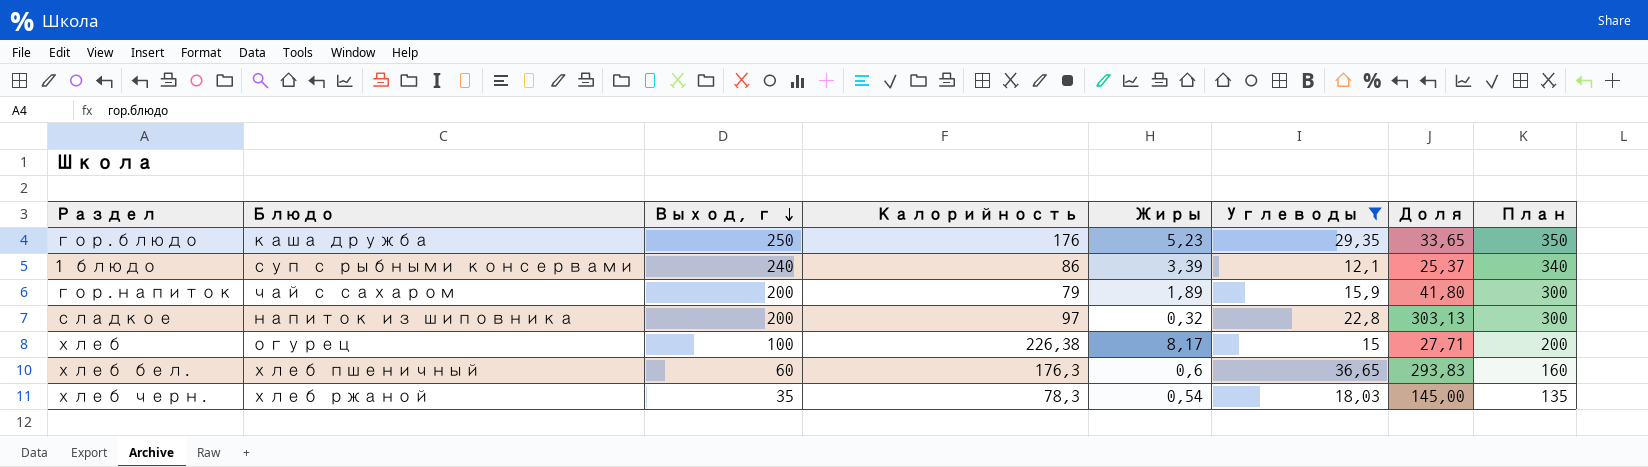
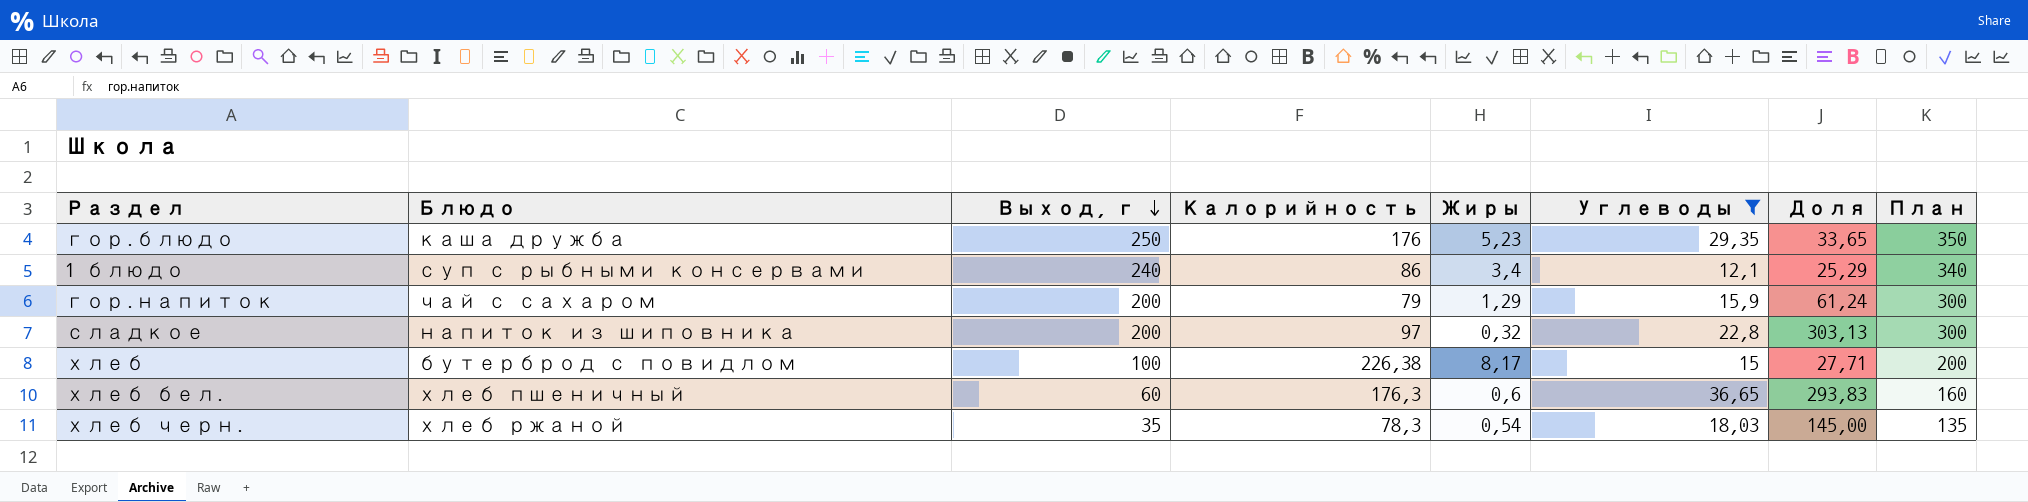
1 блюдо | Жиры: 3,39 -> 3,4
1 блюдо | Доля: 25,37 -> 25,29
гор.напиток | Жиры: 1,89 -> 1,29
гор.напиток | Доля: 41,80 -> 61,24
хлеб | Блюдо: огурец -> бутерброд с повидлом

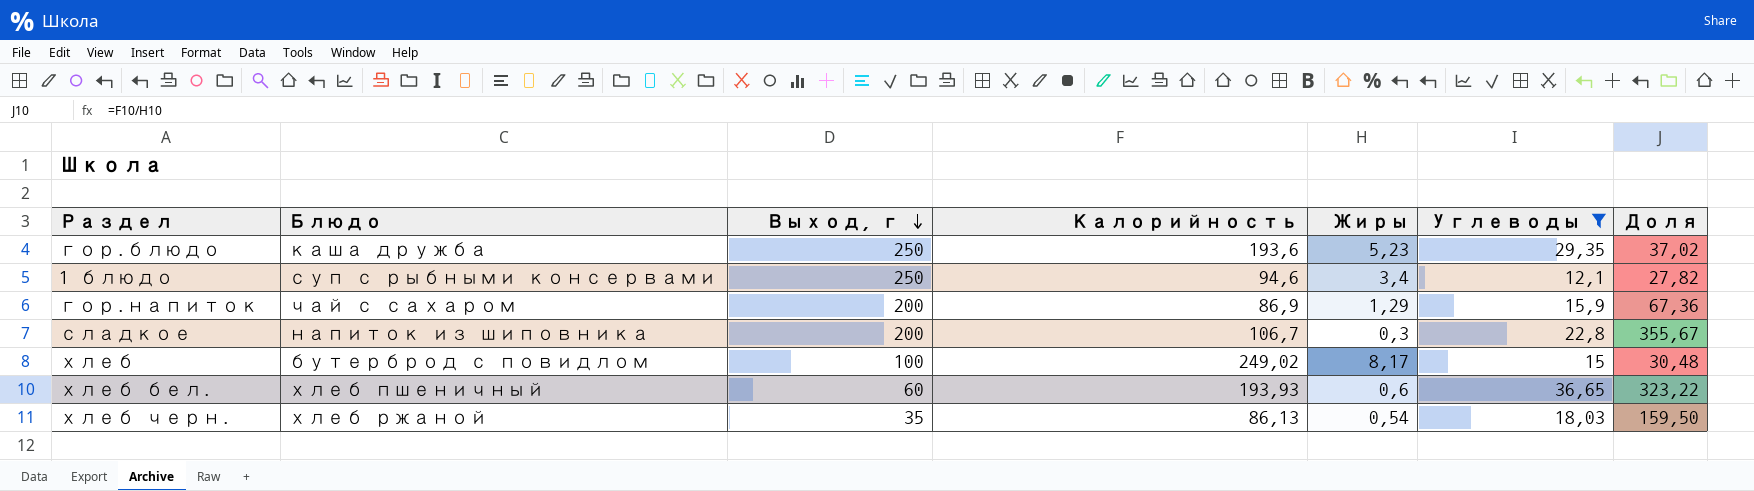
column План | formula: [Выход, г] + 100 -> none
гор.блюдо | Калорийность: 176 -> 193,6
гор.блюдо | Доля: 33,65 -> 37,02
1 блюдо | Выход, г: 240 -> 250
1 блюдо | Калорийность: 86 -> 94,6
1 блюдо | Доля: 25,29 -> 27,82
гор.напиток | Калорийность: 79 -> 86,9
гор.напиток | Доля: 61,24 -> 67,36
сладкое | Калорийность: 97 -> 106,7
сладкое | Жиры: 0,32 -> 0,3
сладкое | Доля: 303,13 -> 355,67
хлеб | Калорийность: 226,38 -> 249,02
хлеб | Доля: 27,71 -> 30,48
хлеб бел. | Калорийность: 176,3 -> 193,93
хлеб бел. | Доля: 293,83 -> 323,22
хлеб черн. | Калорийность: 78,3 -> 86,13
хлеб черн. | Доля: 145,00 -> 159,50

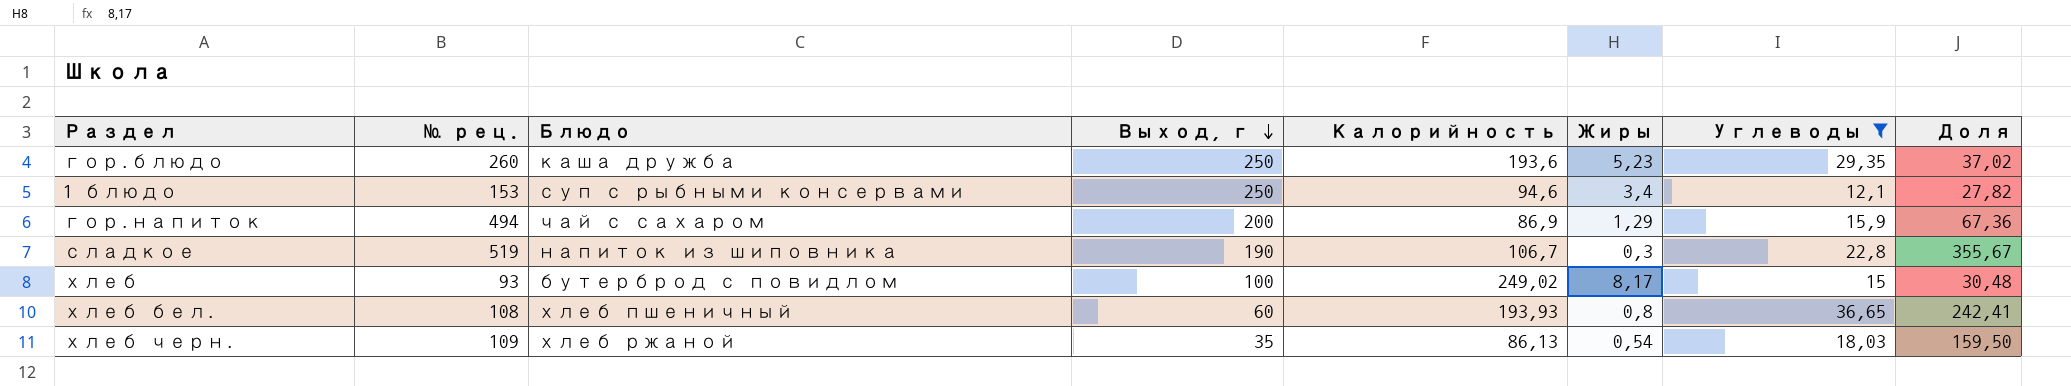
column № рец. | position: none -> 2
сладкое | Выход, г: 200 -> 190
хлеб бел. | Жиры: 0,6 -> 0,8
хлеб бел. | Доля: 323,22 -> 242,41

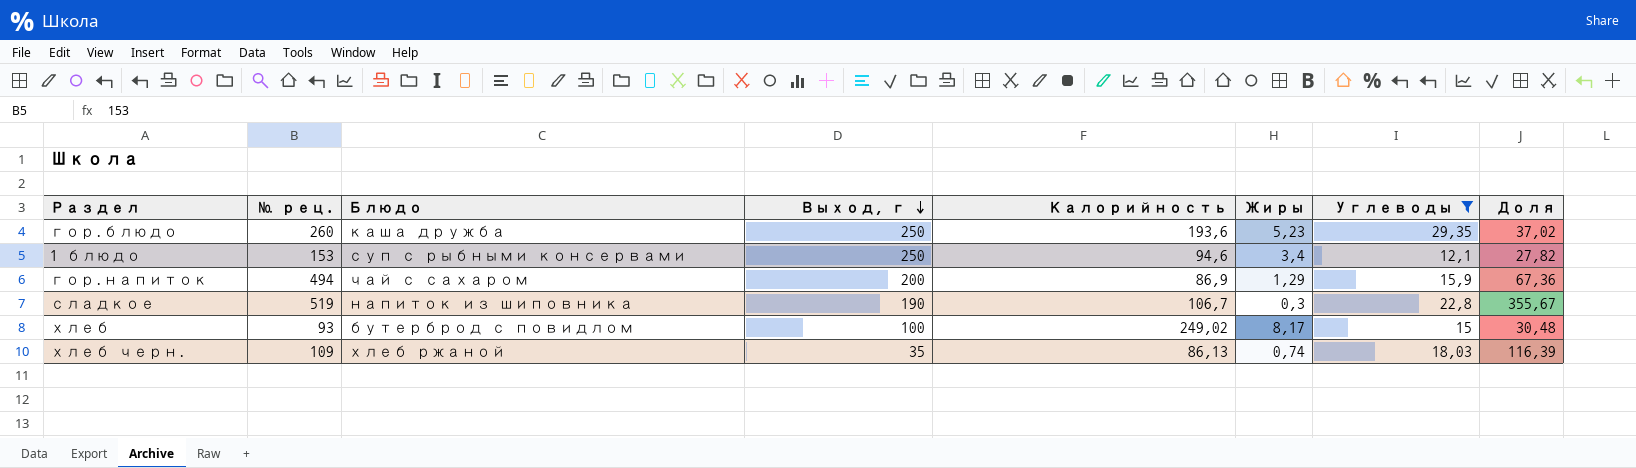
row хлеб бел.: 108 | хлеб пшеничный | 60 | 193,93 | 0,8 | 36,65 | 242,41 -> none
хлеб черн. | Жиры: 0,54 -> 0,74
хлеб черн. | Доля: 159,50 -> 116,39

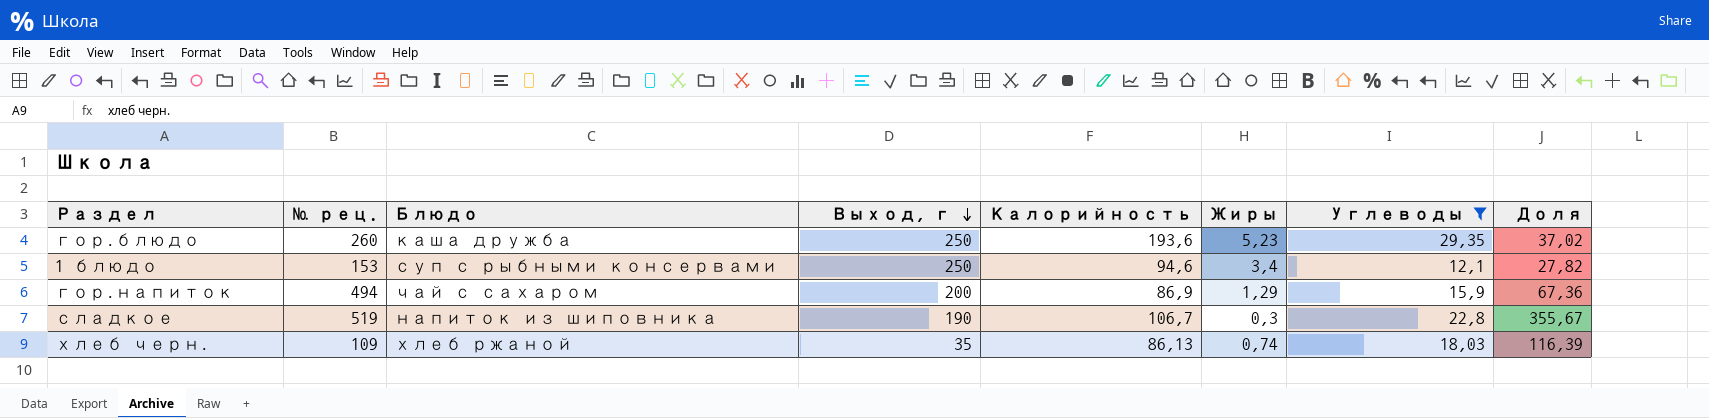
row хлеб: 93 | бутерброд с повидлом | 100 | 249,02 | 8,17 | 15 | 30,48 -> none

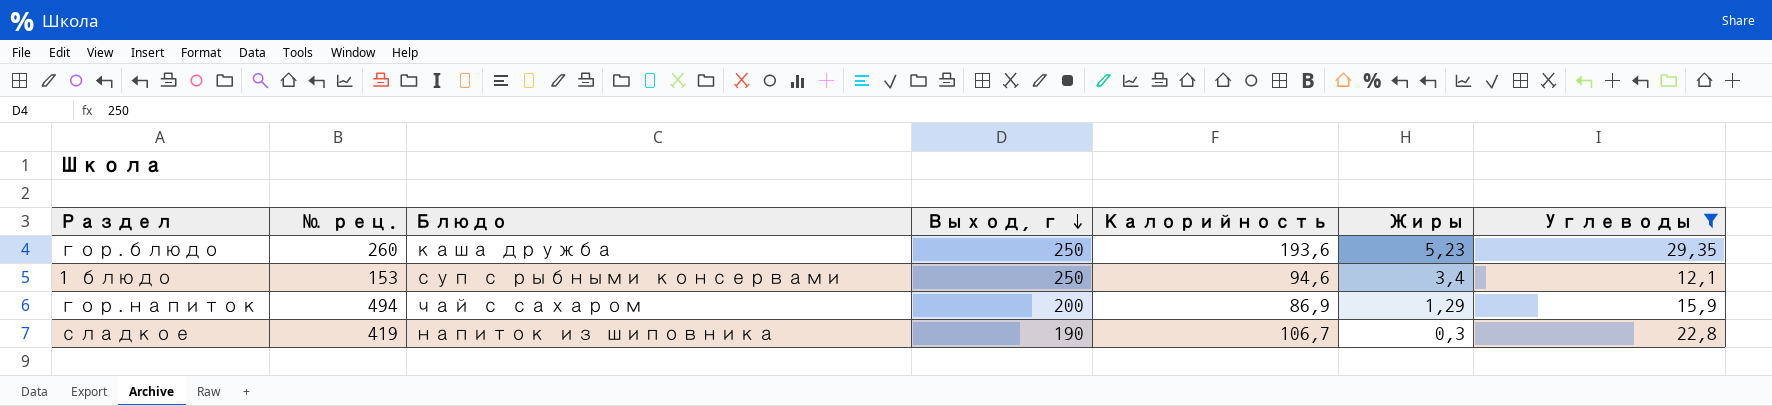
column Доля | formula: [Калорийность] / [Жиры] -> none
row хлеб черн.: 109 | хлеб ржаной | 35 | 86,13 | 0,74 | 18,03 | 116,39 -> none
сладкое | № рец.: 519 -> 419

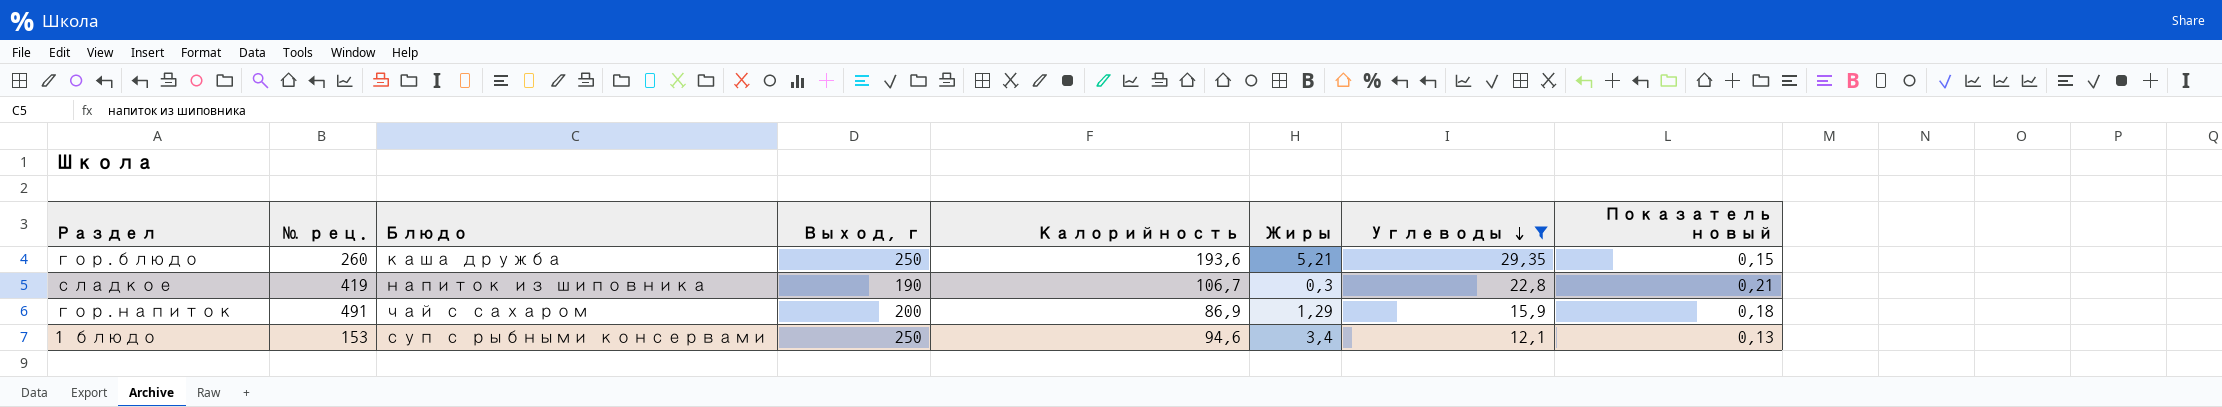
row order: Выход, г descending -> Углеводы descending
column Показатель новый | formula: none -> [Углеводы] / [Калорийность]
гор.блюдо | Жиры: 5,23 -> 5,21
гор.напиток | № рец.: 494 -> 491

